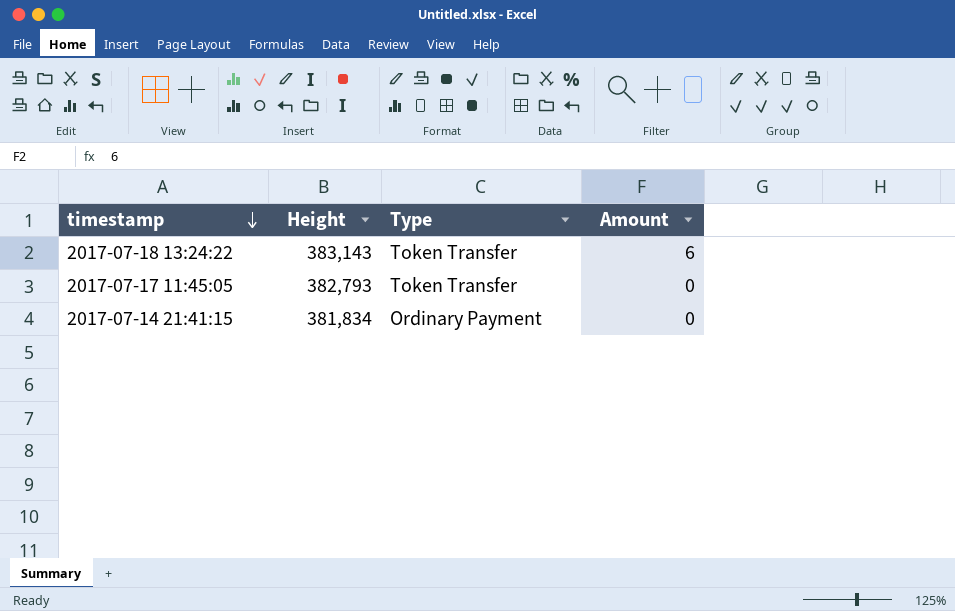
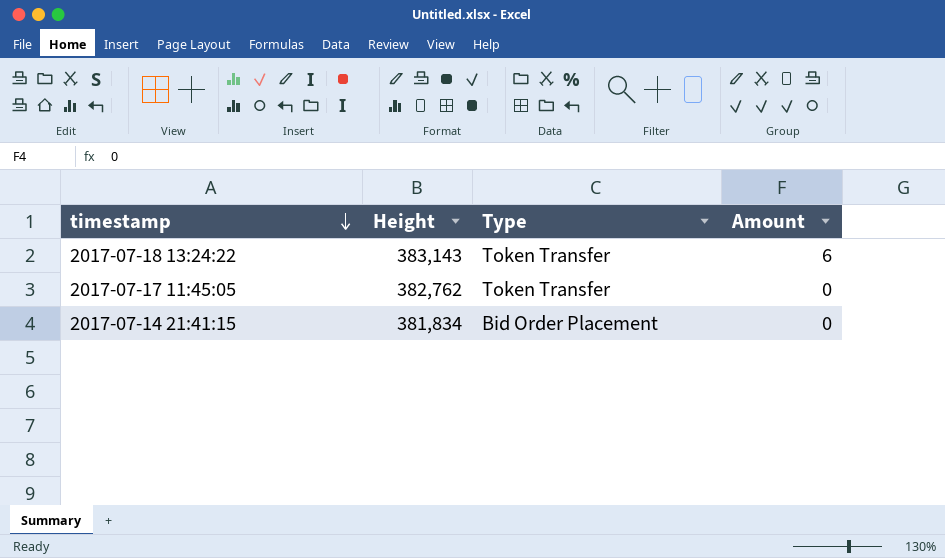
2017-07-17 11:45:05 | Height: 382,793 -> 382,762
2017-07-14 21:41:15 | Type: Ordinary Payment -> Bid Order Placement

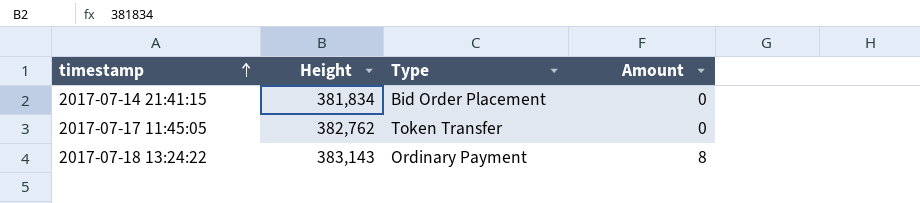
row order: timestamp descending -> timestamp ascending
2017-07-18 13:24:22 | Type: Token Transfer -> Ordinary Payment
2017-07-18 13:24:22 | Amount: 6 -> 8

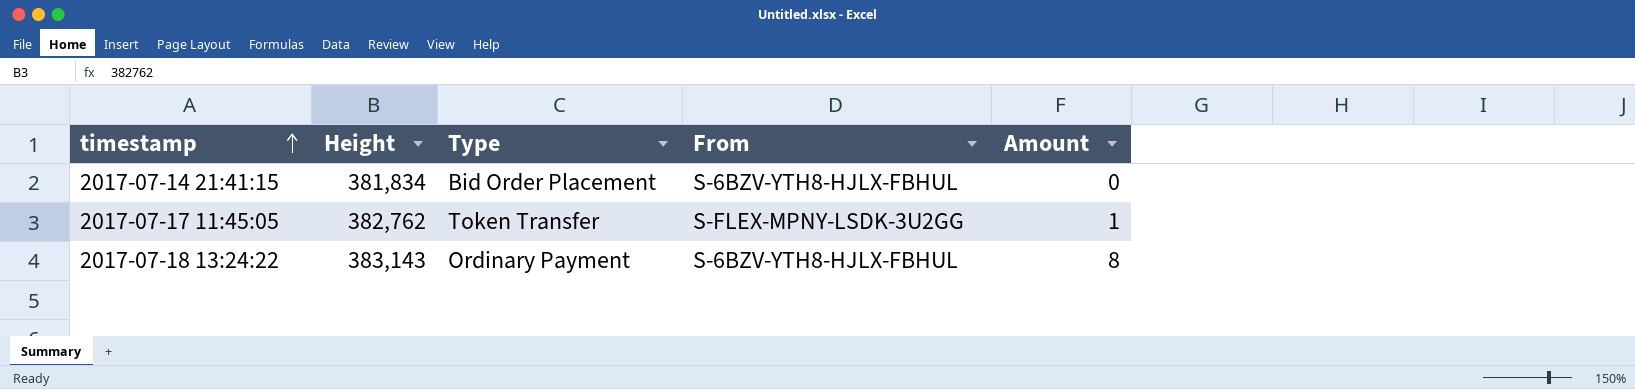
column From | position: none -> 4
2017-07-17 11:45:05 | Amount: 0 -> 1

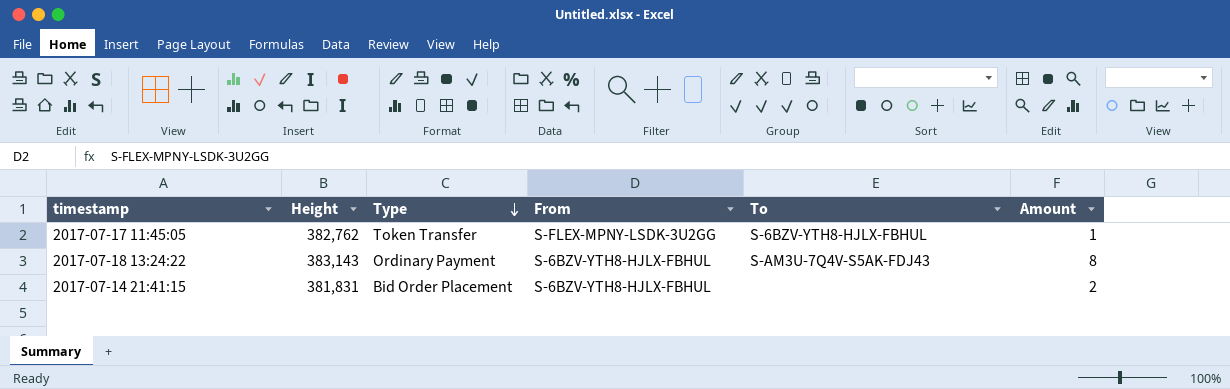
row order: timestamp ascending -> Type descending
column To | position: none -> 5
2017-07-14 21:41:15 | Height: 381,834 -> 381,831
2017-07-14 21:41:15 | Amount: 0 -> 2

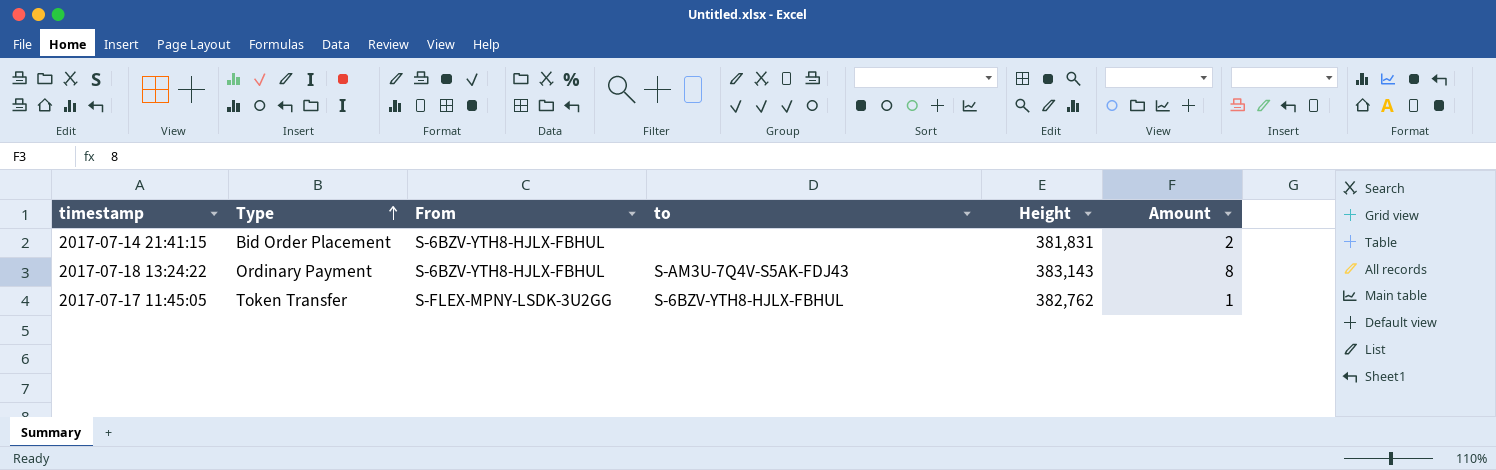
row order: Type descending -> Type ascending
column name: To -> to
column Height | position: 2 -> 5

